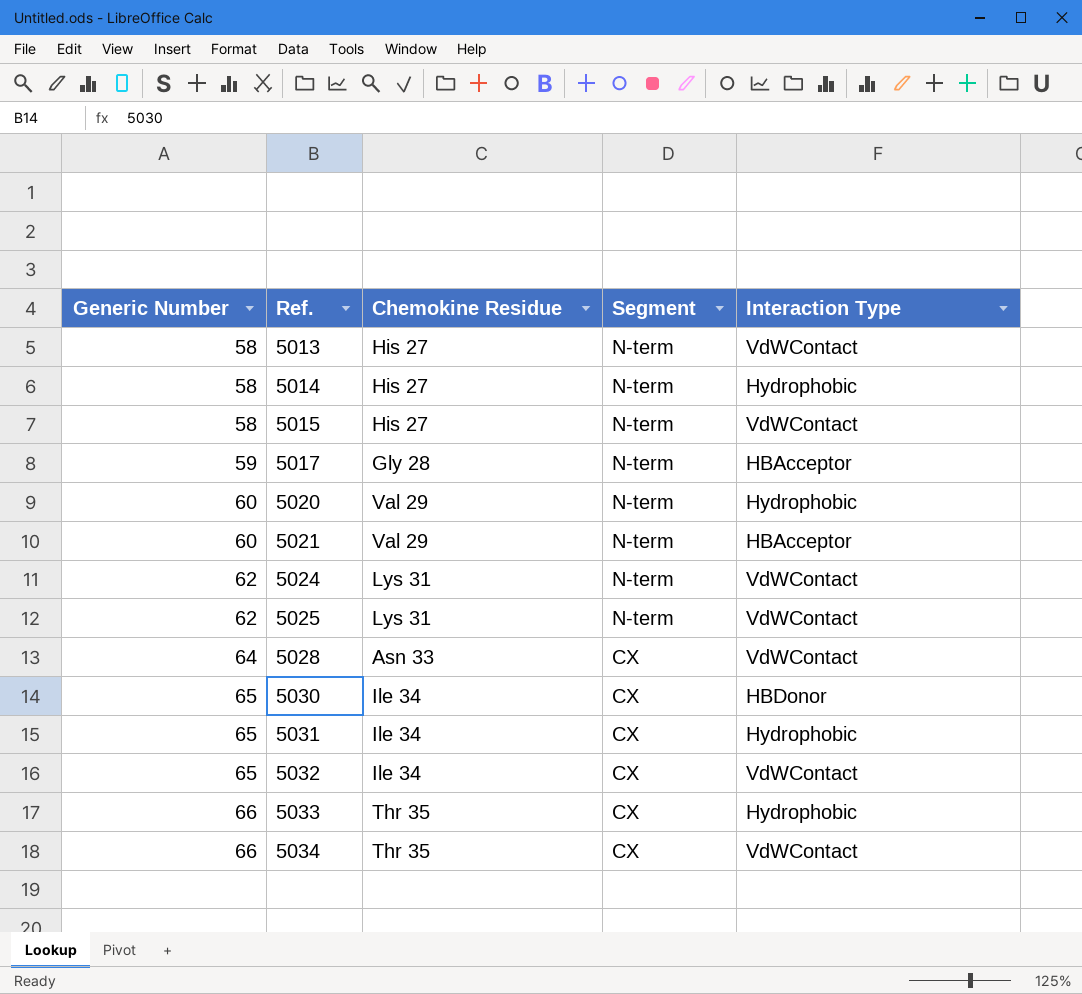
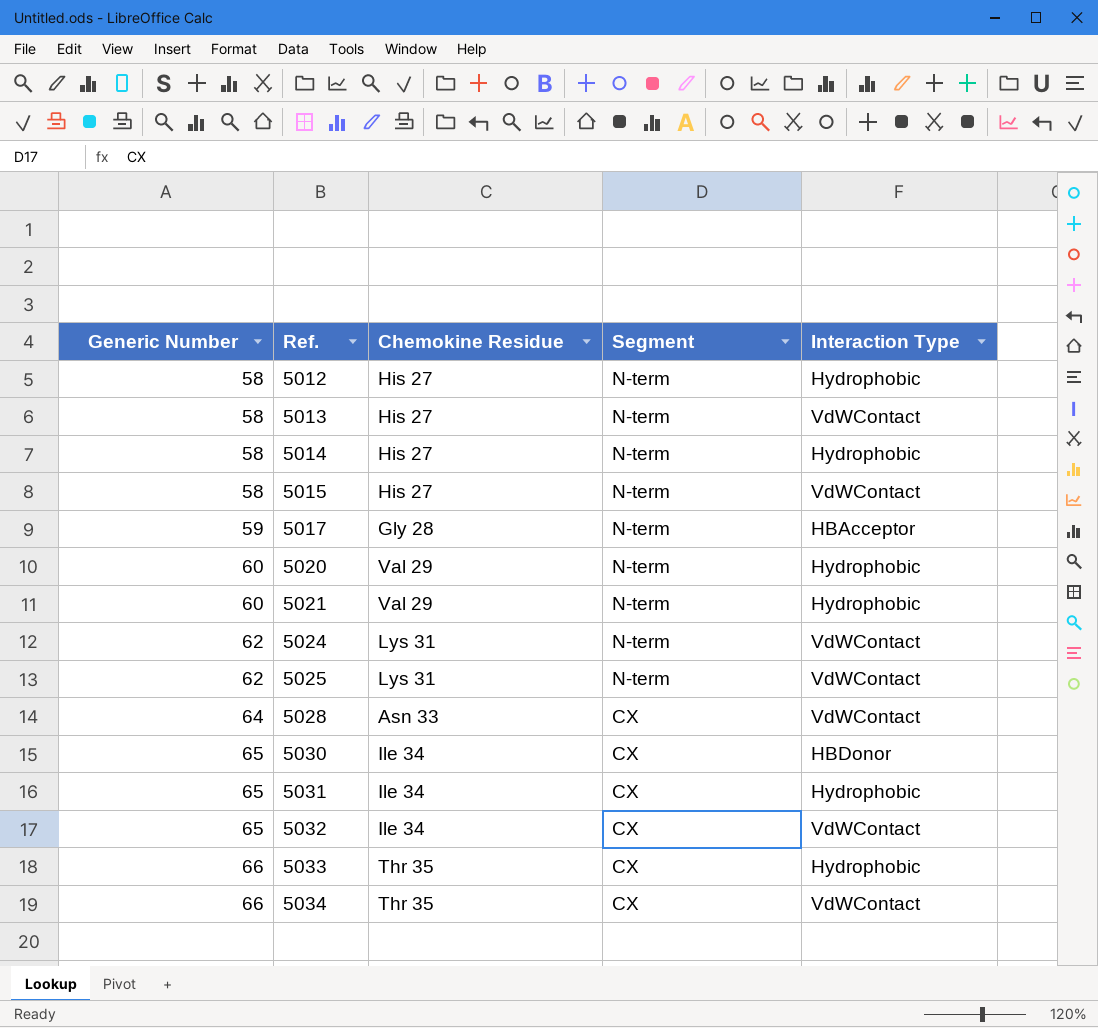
row 5012: none -> 58 | His 27 | N-term | Hydrophobic
5021 | Interaction Type: HBAcceptor -> Hydrophobic

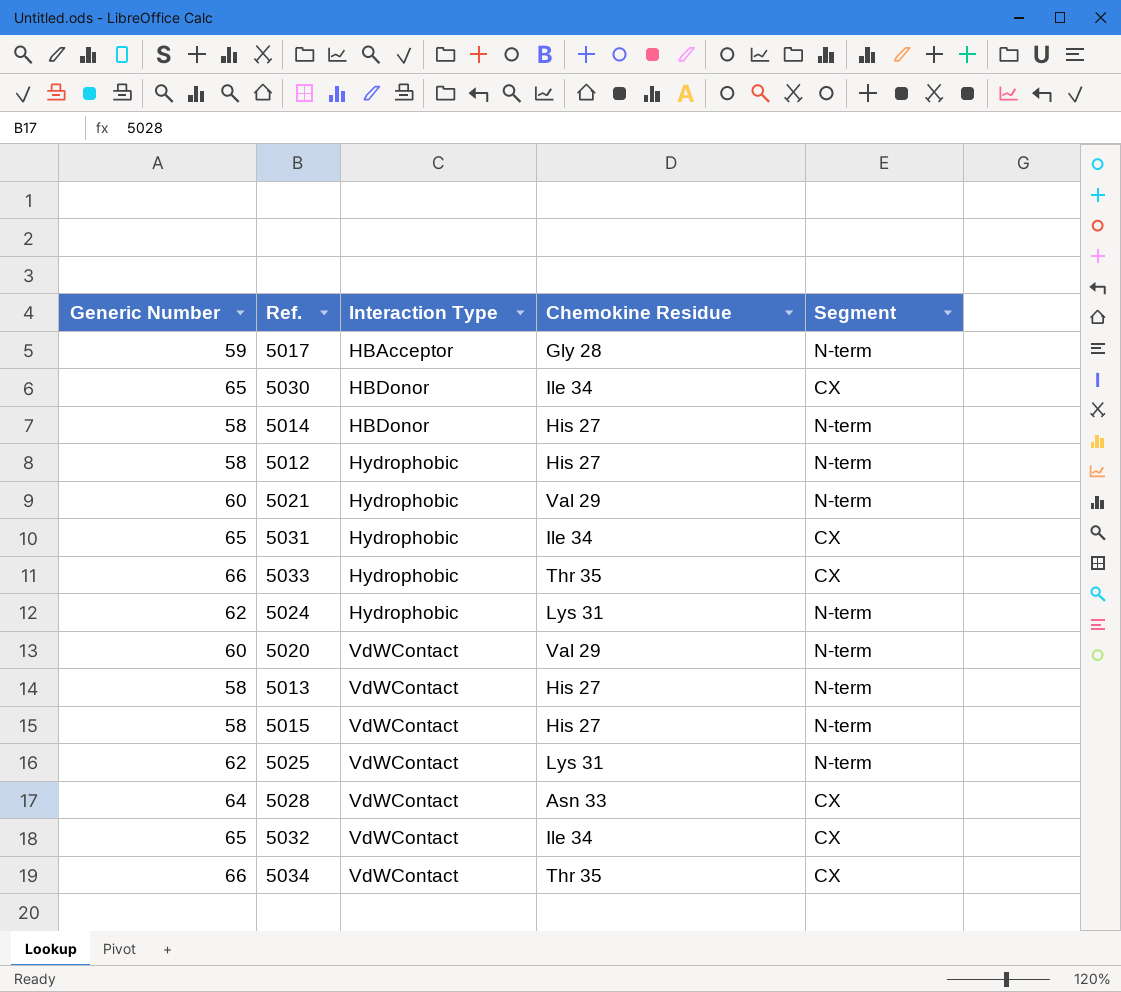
row order: Generic Number ascending -> Interaction Type ascending
column Interaction Type | position: 5 -> 3
5014 | Interaction Type: Hydrophobic -> HBDonor
5024 | Interaction Type: VdWContact -> Hydrophobic
5020 | Interaction Type: Hydrophobic -> VdWContact

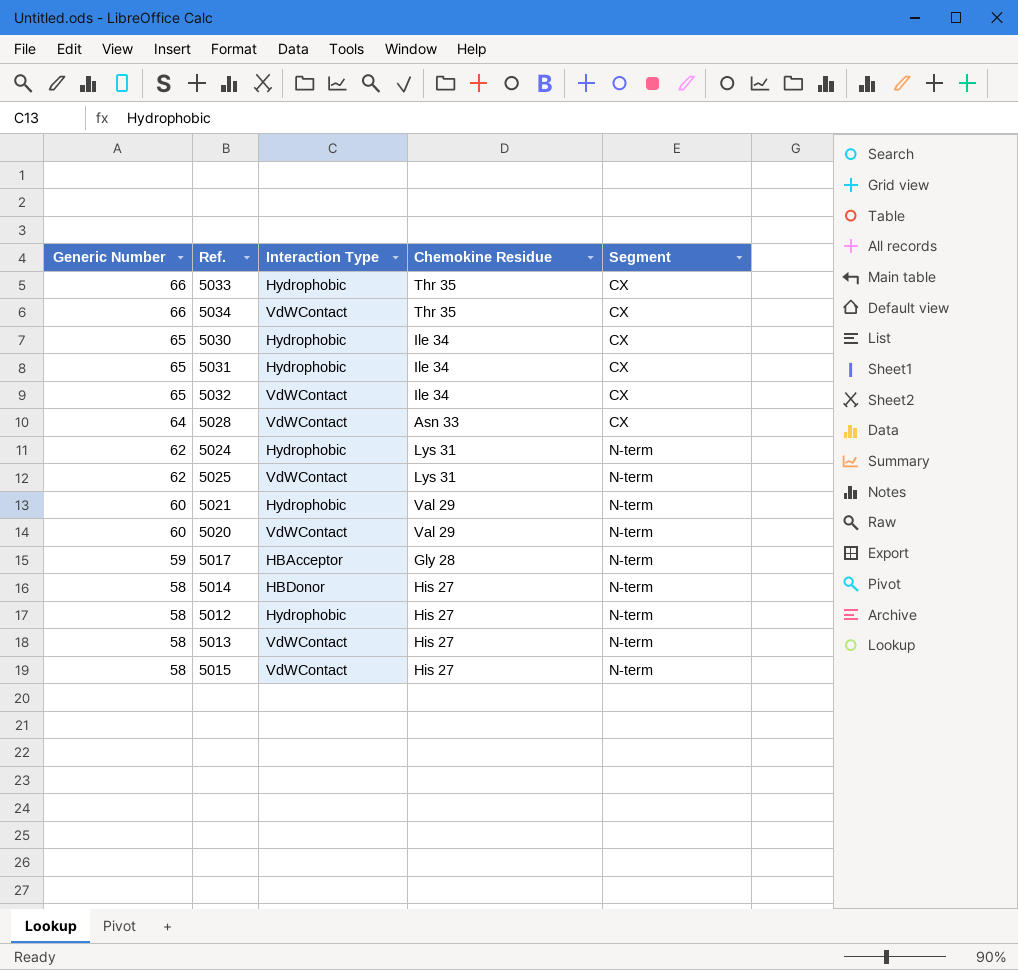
row order: Interaction Type ascending -> Generic Number descending
5030 | Interaction Type: HBDonor -> Hydrophobic

